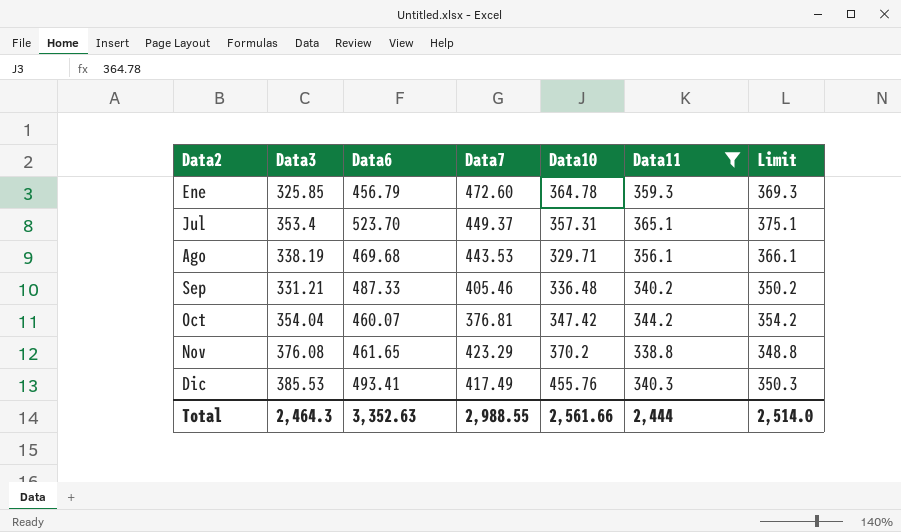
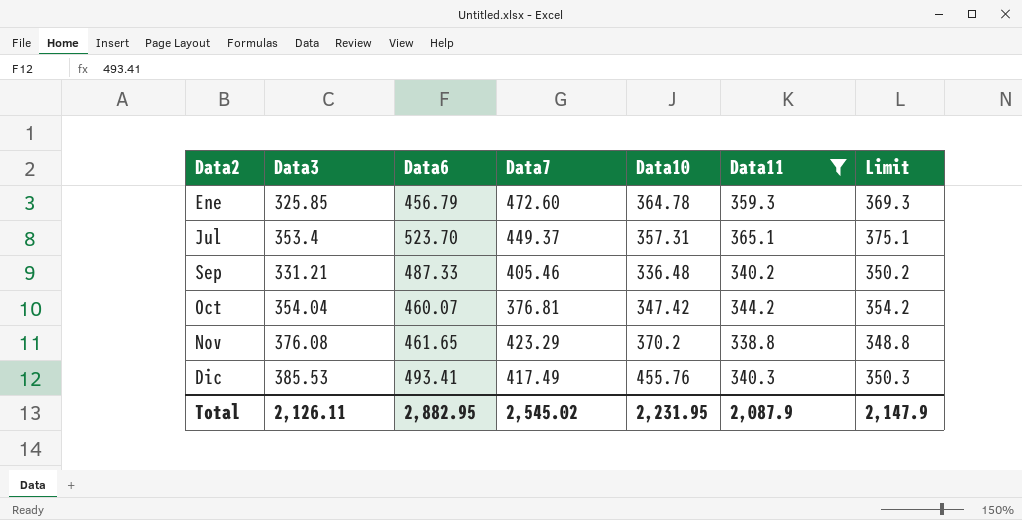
row Ago: 338.19 | 469.68 | 443.53 | 329.71 | 356.1 | 366.1 -> none
Total | Data3: 2,464.3 -> 2,126.11
Total | Data6: 3,352.63 -> 2,882.95
Total | Data7: 2,988.55 -> 2,545.02
Total | Data10: 2,561.66 -> 2,231.95
Total | Data11: 2,444 -> 2,087.9
Total | Limit: 2,514.0 -> 2,147.9

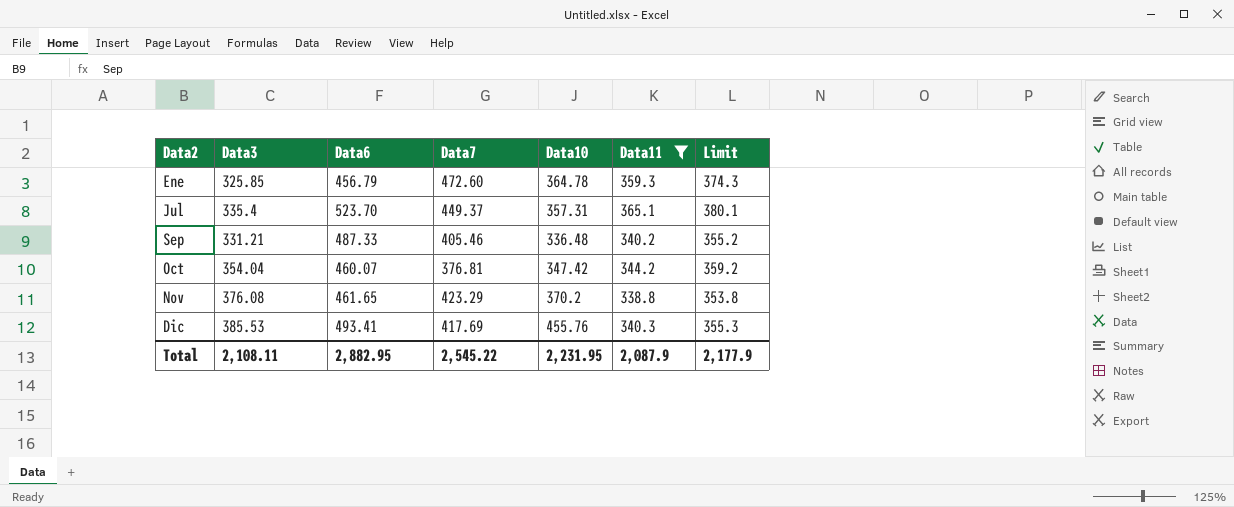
column Limit | formula: [Data11] + 10 -> [Data11] + 15
Jul | Data3: 353.4 -> 335.4
Dic | Data7: 417.49 -> 417.69
Total | Data3: 2,126.11 -> 2,108.11
Total | Data7: 2,545.02 -> 2,545.22
Total | Limit: 2,147.9 -> 2,177.9

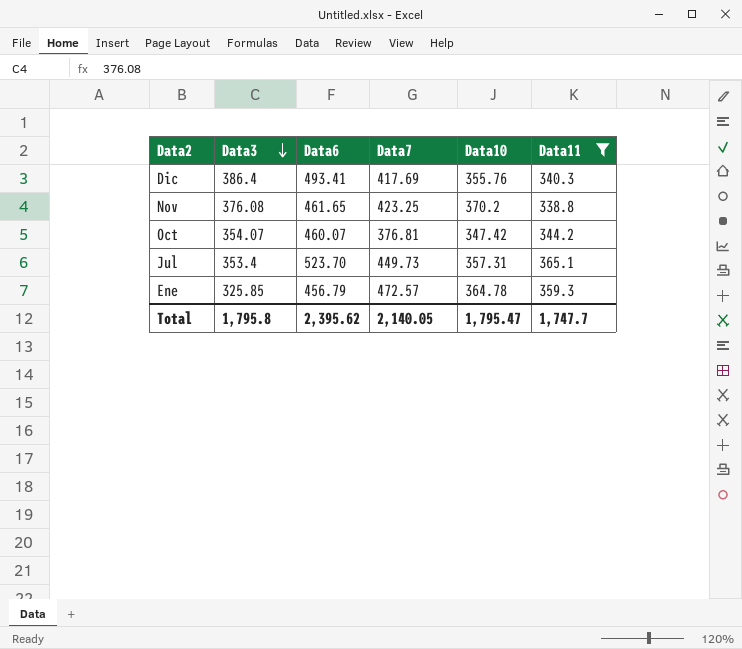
row order: none -> Data3 descending
column Limit | formula: [Data11] + 15 -> none
row Sep: 331.21 | 487.33 | 405.46 | 336.48 | 340.2 | 355.2 -> none
Dic | Data3: 385.53 -> 386.4
Dic | Data10: 455.76 -> 355.76
Nov | Data7: 423.29 -> 423.25
Oct | Data3: 354.04 -> 354.07
Jul | Data3: 335.4 -> 353.4
Jul | Data7: 449.37 -> 449.73
Ene | Data7: 472.60 -> 472.57
Total | Data3: 2,108.11 -> 1,795.8
Total | Data6: 2,882.95 -> 2,395.62
Total | Data7: 2,545.22 -> 2,140.05
Total | Data10: 2,231.95 -> 1,795.47
Total | Data11: 2,087.9 -> 1,747.7

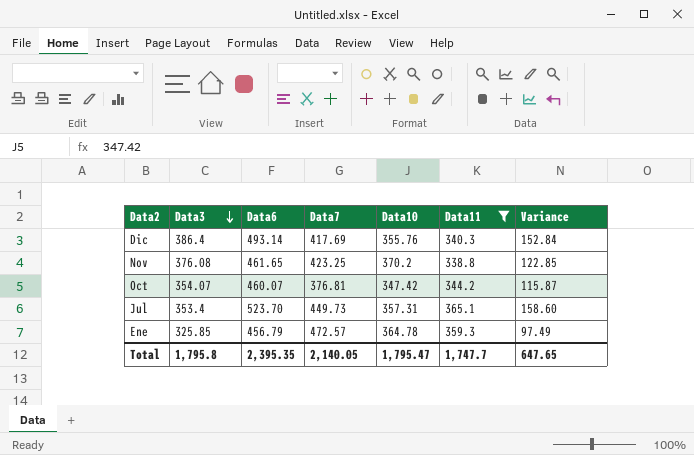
column Variance | formula: none -> [Data6] - [Data11]
Dic | Data6: 493.41 -> 493.14
Total | Data6: 2,395.62 -> 2,395.35

